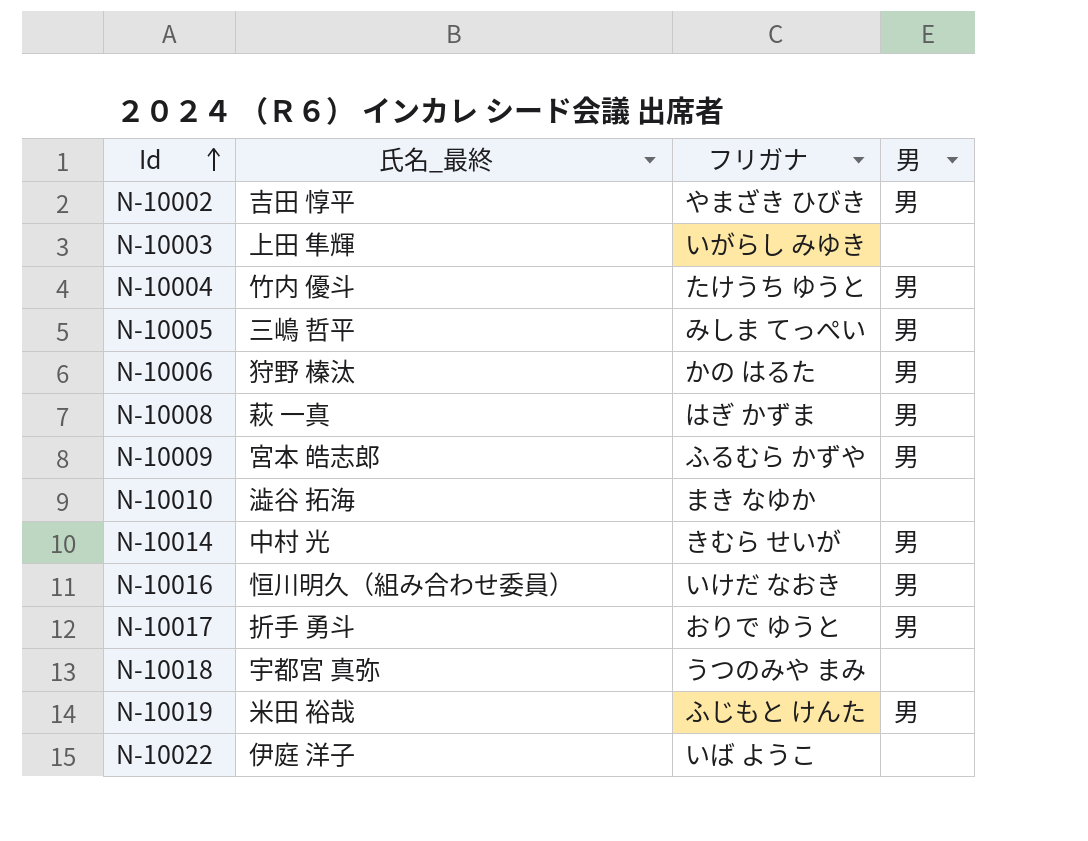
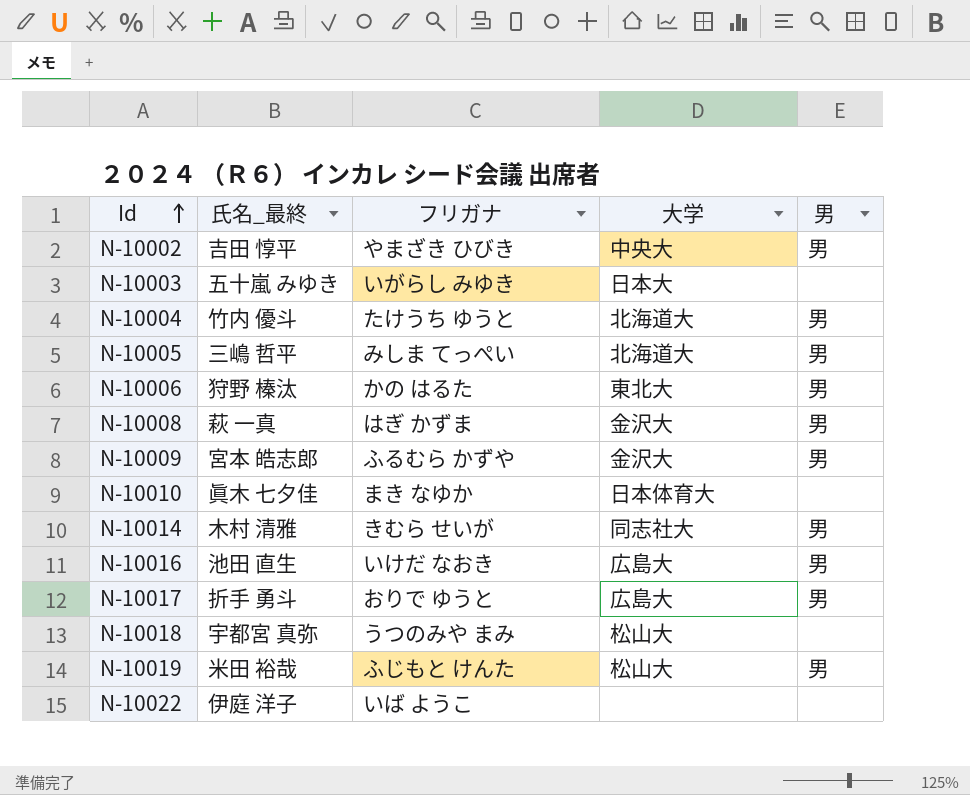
column 大学 | position: none -> 4
N-10003 | 氏名_最終: 上田 隼輝 -> 五十嵐 みゆき
N-10010 | 氏名_最終: 澁谷 拓海 -> 眞木 七夕佳
N-10014 | 氏名_最終: 中村 光 -> 木村 清雅
N-10016 | 氏名_最終: 恒川明久（組み合わせ委員） -> 池田 直生

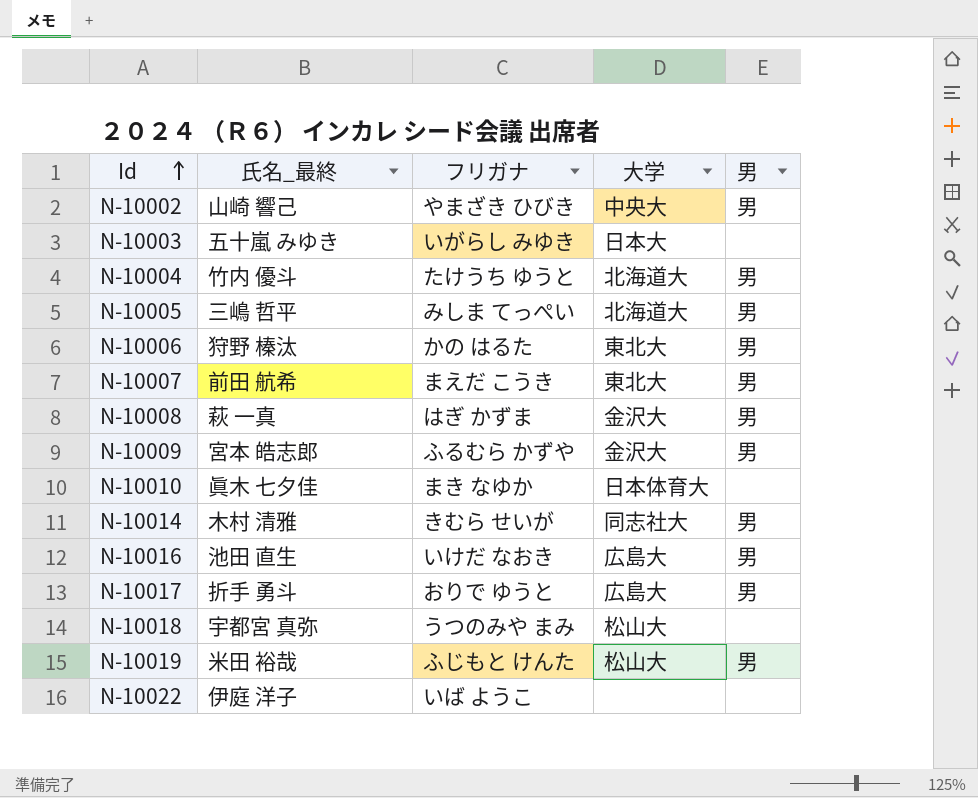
N-10002 | 氏名_最終: 吉田 惇平 -> 山崎 響己
row N-10007: none -> 前田 航希 | まえだ こうき | 東北大 | 男

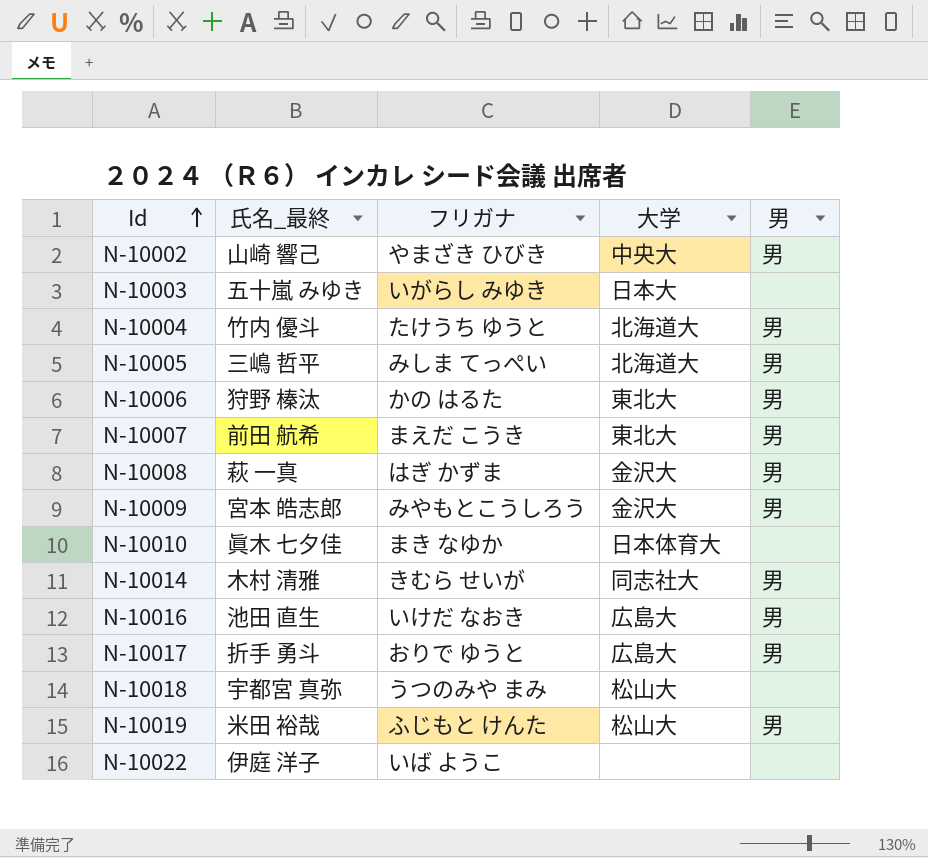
N-10009 | フリガナ: ふるむら かずや -> みやもとこうしろう

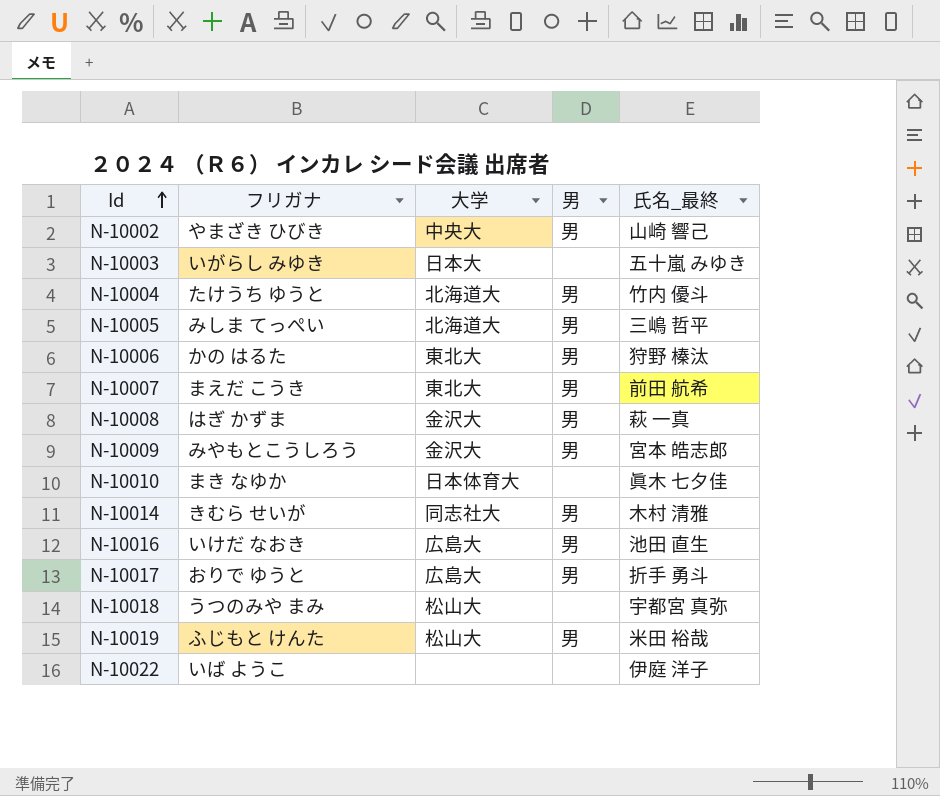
column 氏名_最終 | position: 2 -> 5

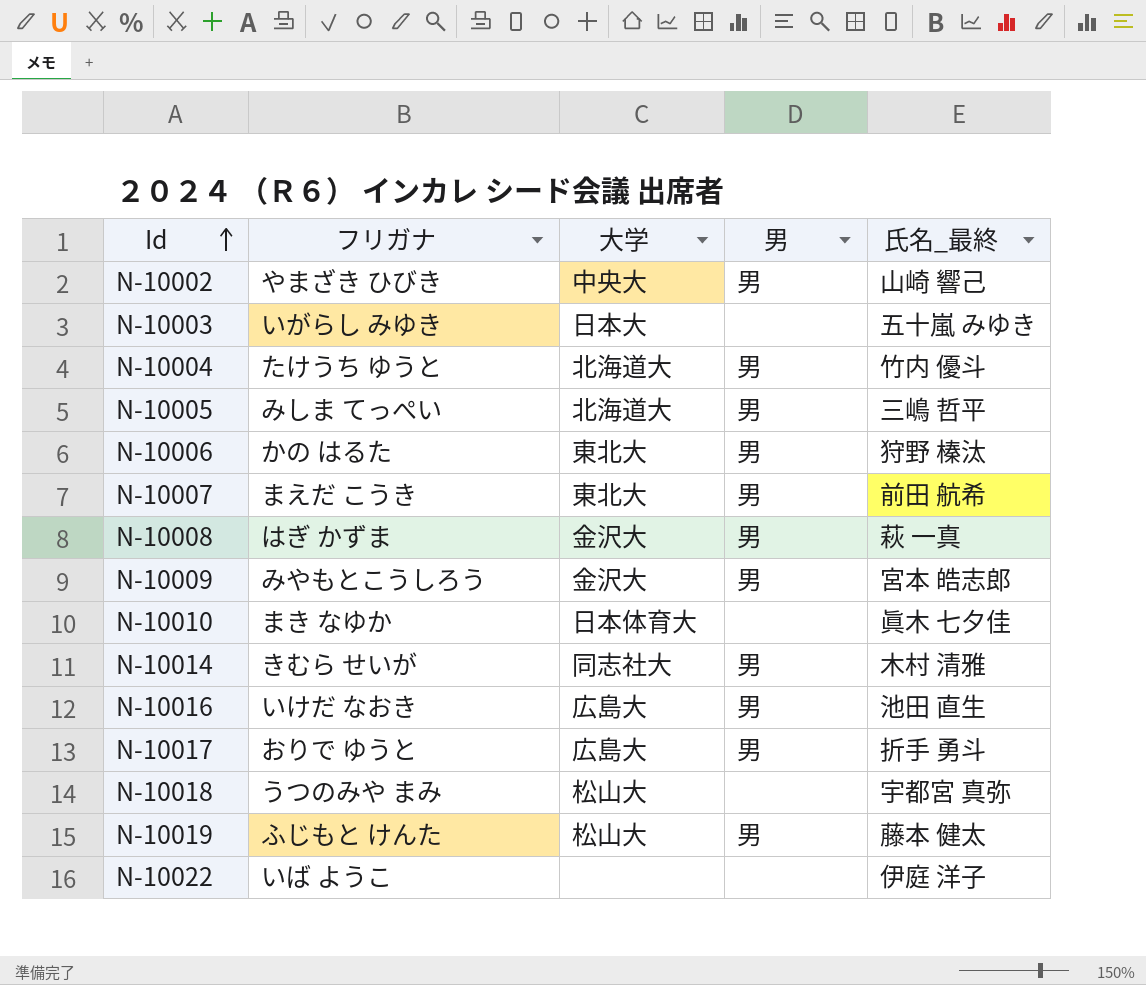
N-10019 | 氏名_最終: 米田 裕哉 -> 藤本 健太

